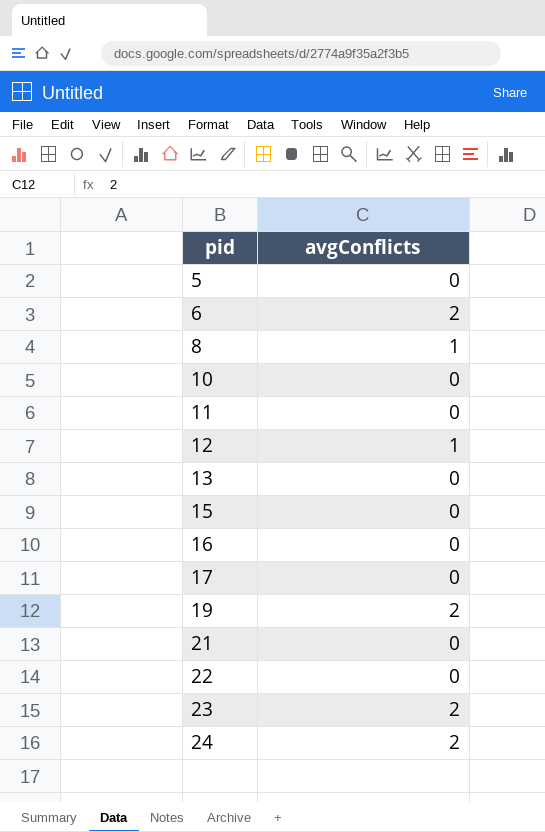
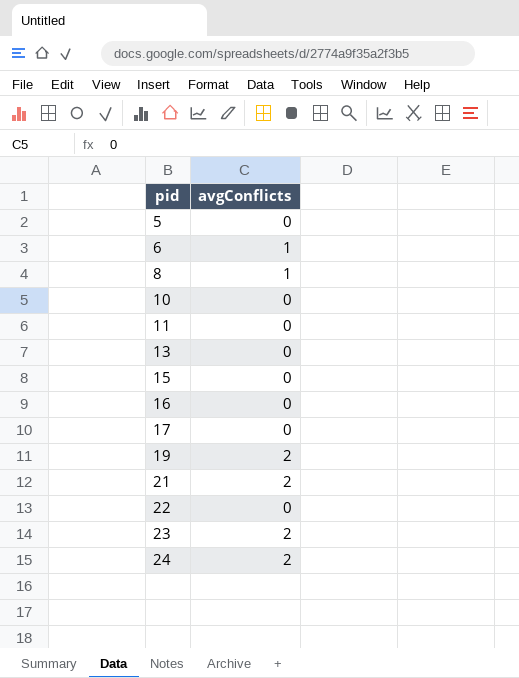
row 12: 1 -> none
6 | avgConflicts: 2 -> 1
21 | avgConflicts: 0 -> 2

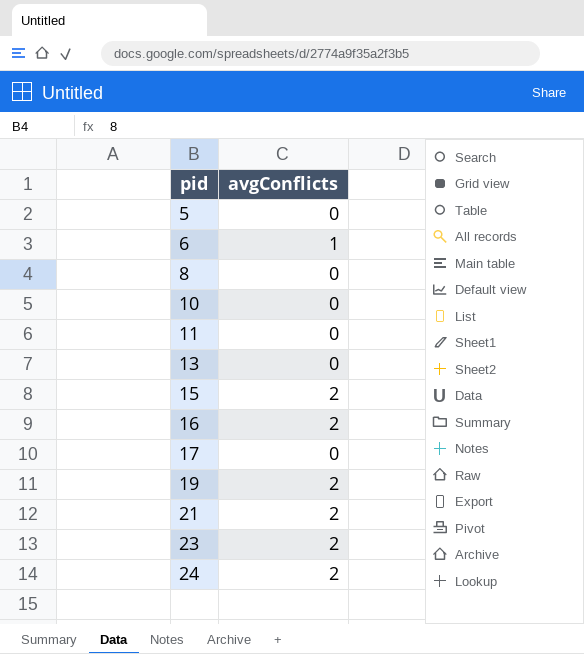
row 22: 0 -> none
8 | avgConflicts: 1 -> 0
15 | avgConflicts: 0 -> 2
16 | avgConflicts: 0 -> 2

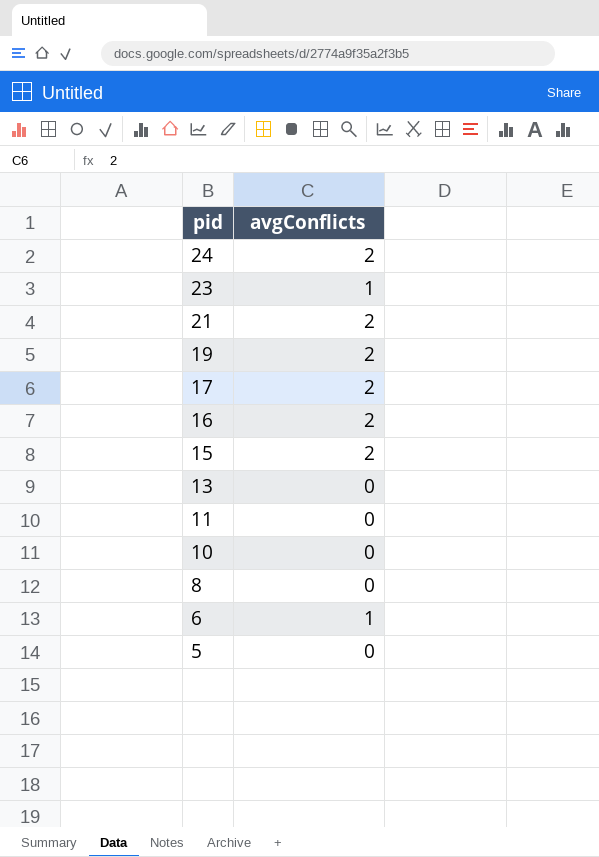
row order: pid ascending -> pid descending
23 | avgConflicts: 2 -> 1
17 | avgConflicts: 0 -> 2

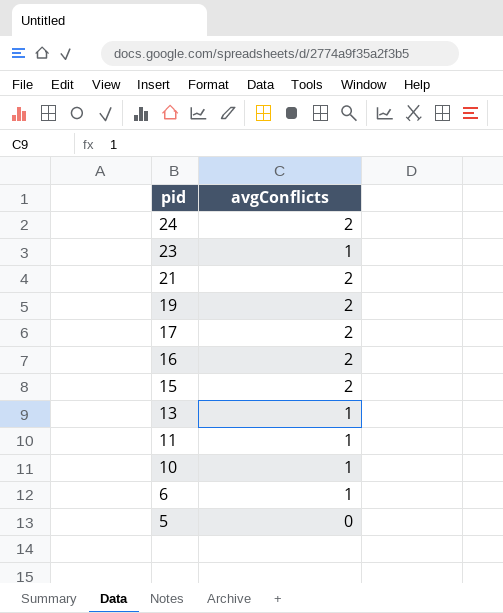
row 8: 0 -> none
13 | avgConflicts: 0 -> 1
11 | avgConflicts: 0 -> 1
10 | avgConflicts: 0 -> 1

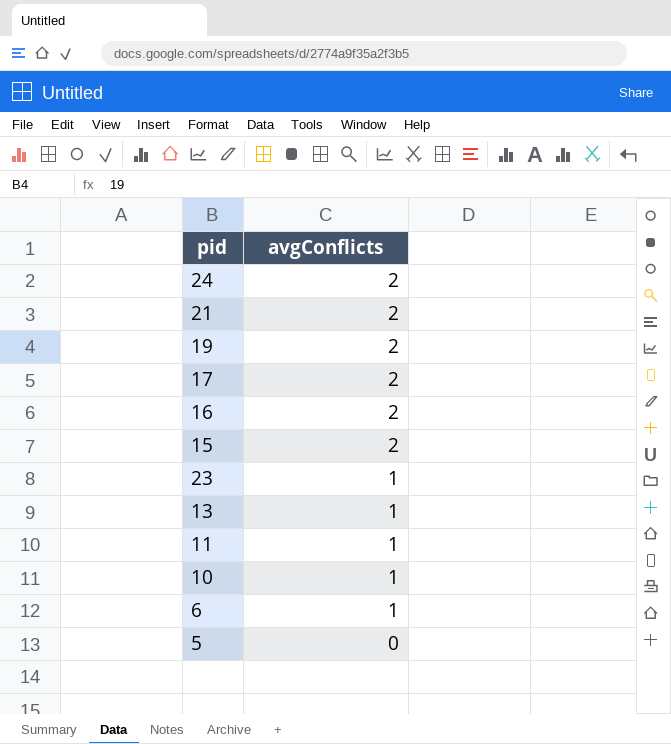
row order: pid descending -> avgConflicts descending

